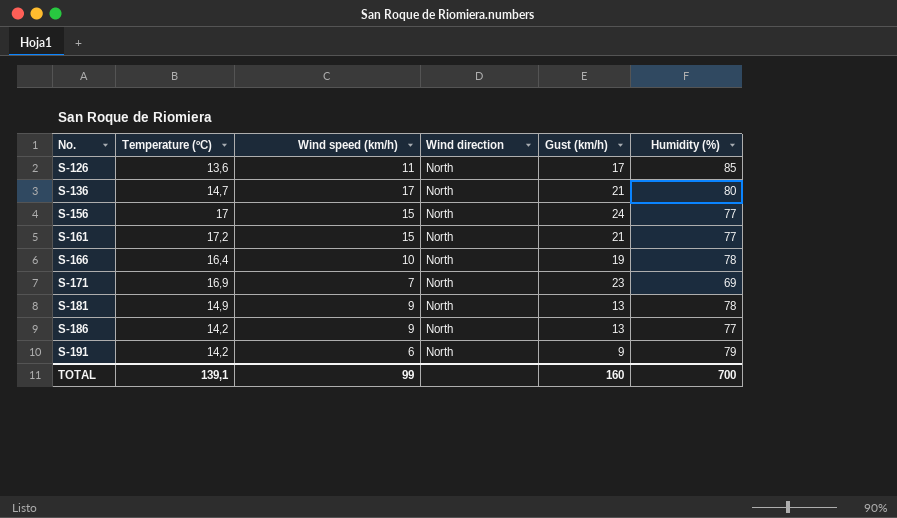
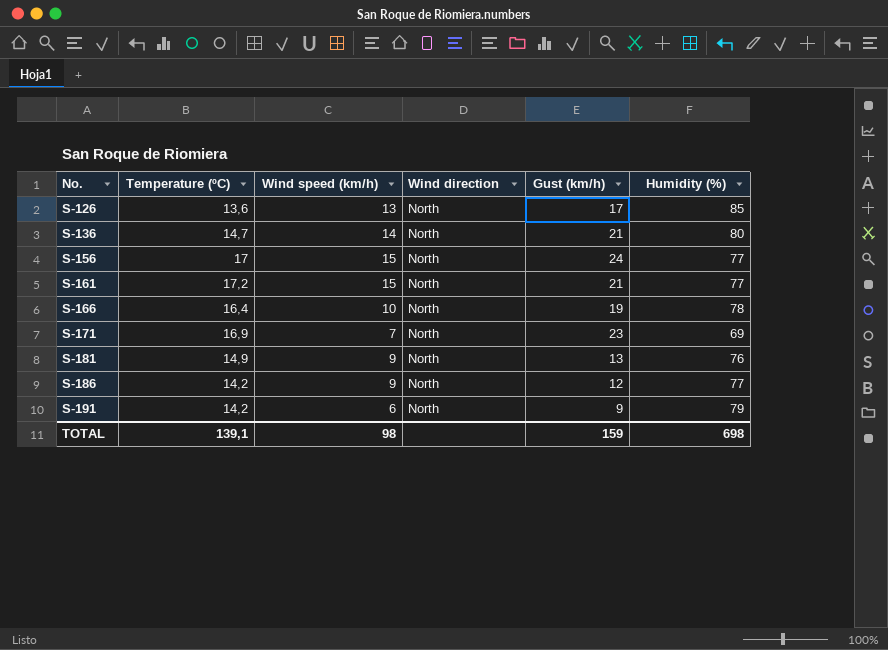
S-126 | Wind speed (km/h): 11 -> 13
S-136 | Wind speed (km/h): 17 -> 14
S-181 | Humidity (%): 78 -> 76
S-186 | Gust (km/h): 13 -> 12
TOTAL | Wind speed (km/h): 99 -> 98
TOTAL | Gust (km/h): 160 -> 159
TOTAL | Humidity (%): 700 -> 698

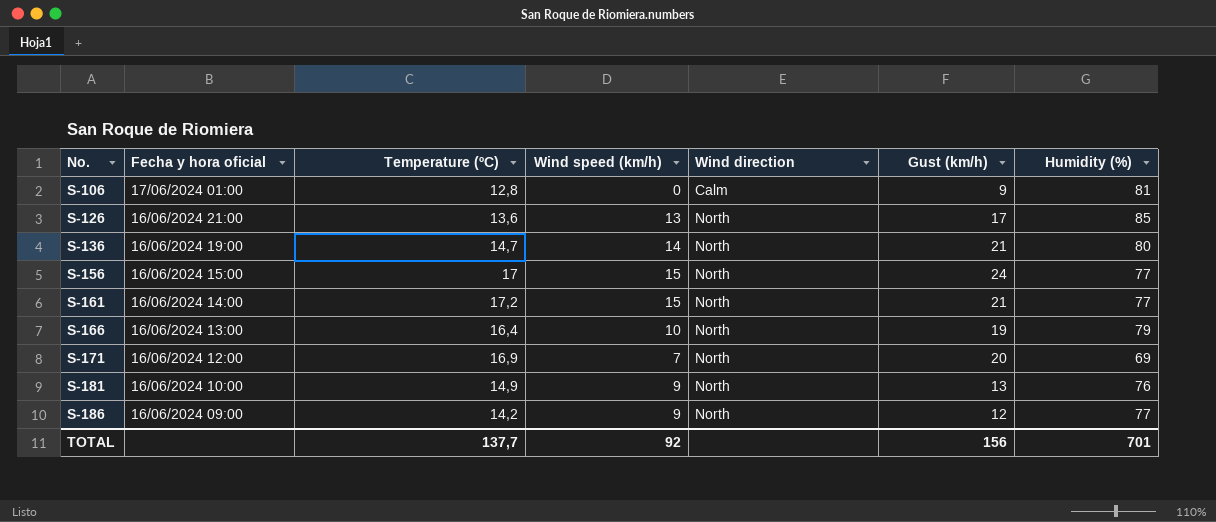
column Fecha y hora oficial | position: none -> 2
row S-191: 14,2 | 6 | North | 9 | 79 -> none
row S-106: none -> 17/06/2024 01:00 | 12,8 | 0 | Calm | 9 | 81
S-166 | Humidity (%): 78 -> 79
S-171 | Gust (km/h): 23 -> 20
TOTAL | Temperature (ºC): 139,1 -> 137,7
TOTAL | Wind speed (km/h): 98 -> 92
TOTAL | Gust (km/h): 159 -> 156
TOTAL | Humidity (%): 698 -> 701

